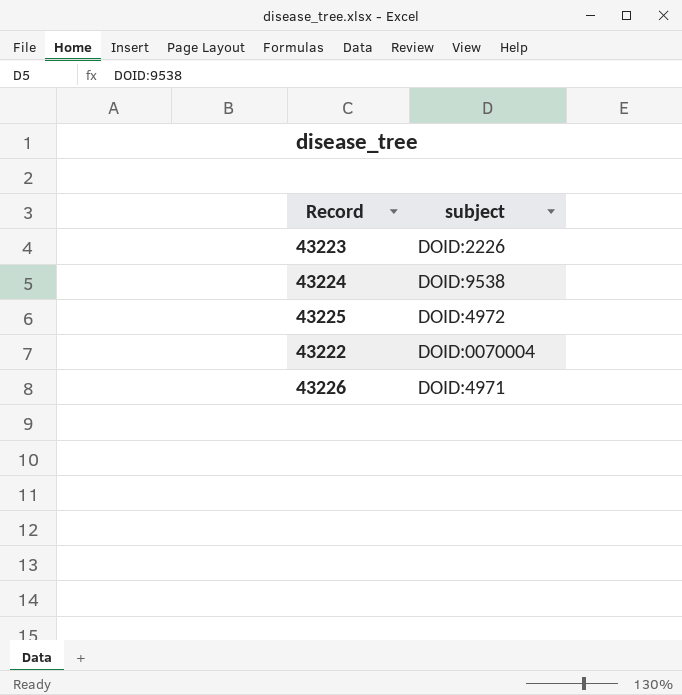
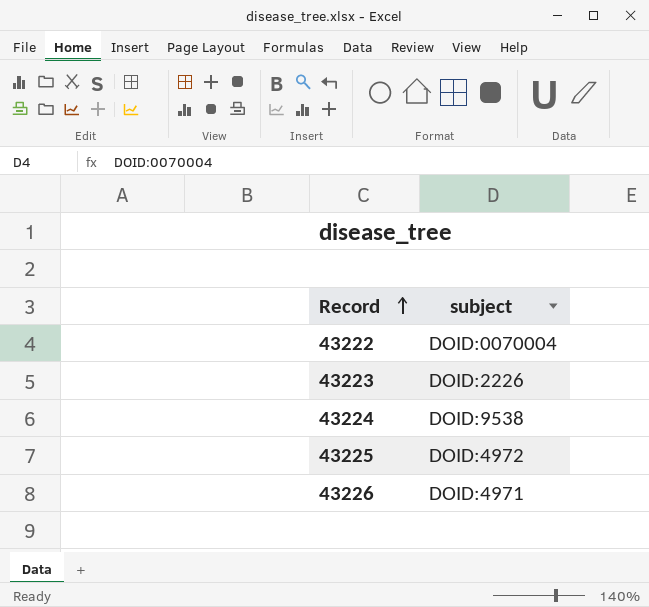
row order: none -> Record ascending

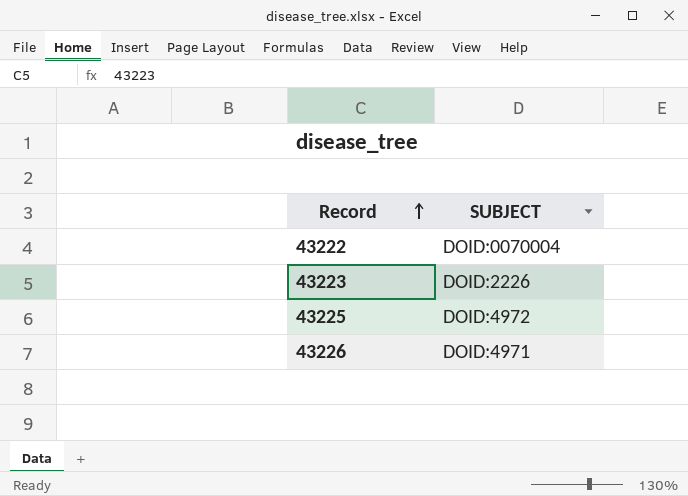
column name: subject -> SUBJECT
row 43224: DOID:9538 -> none

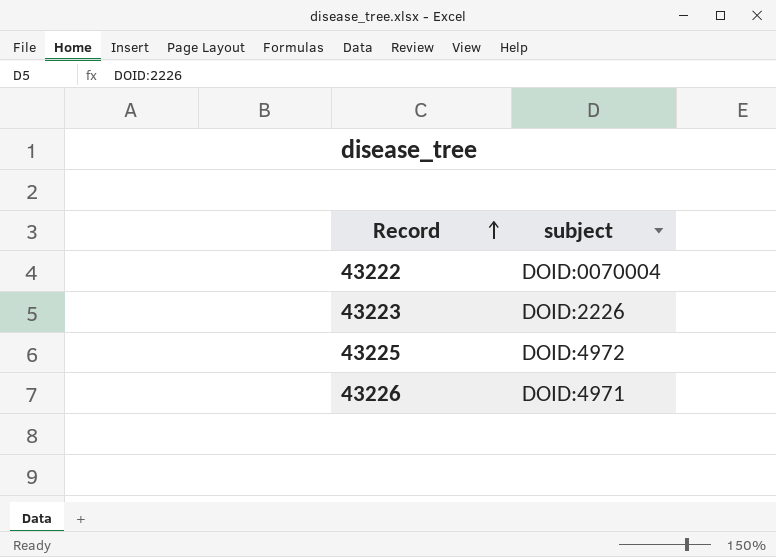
column name: SUBJECT -> subject

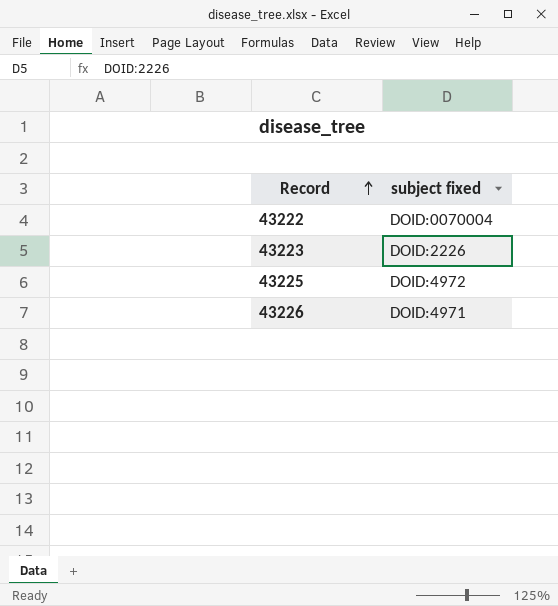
column name: subject -> subject fixed

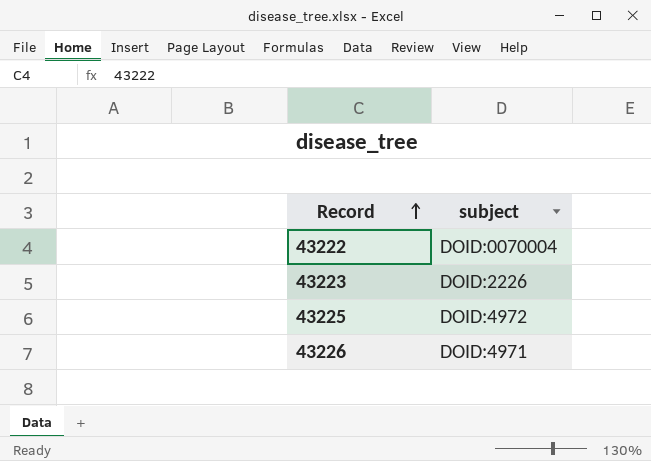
column name: subject fixed -> subject

